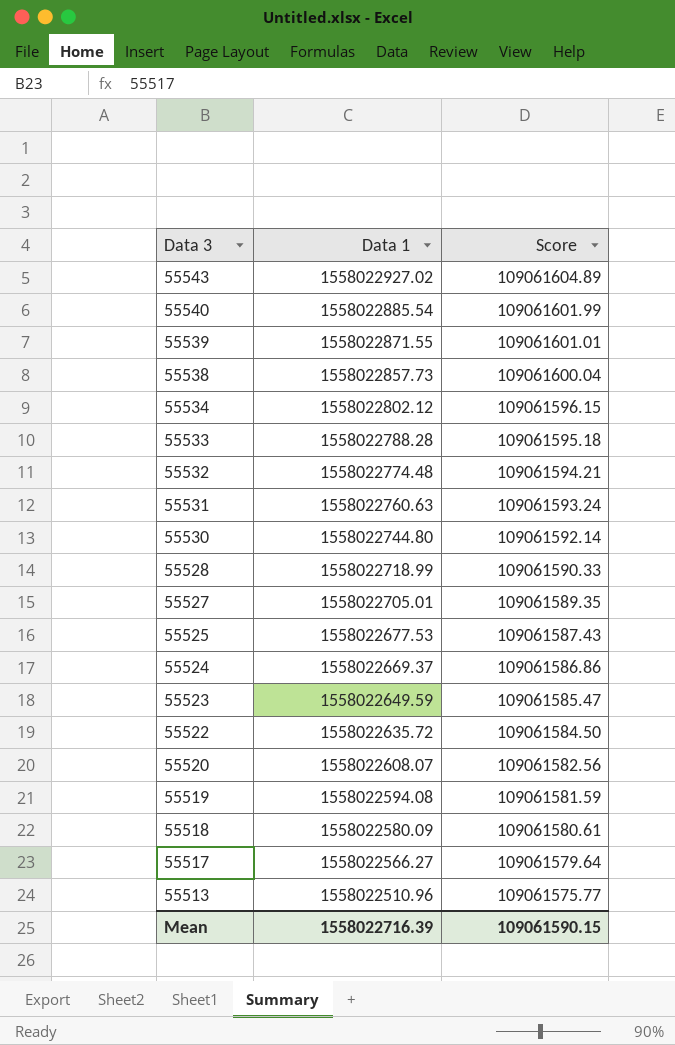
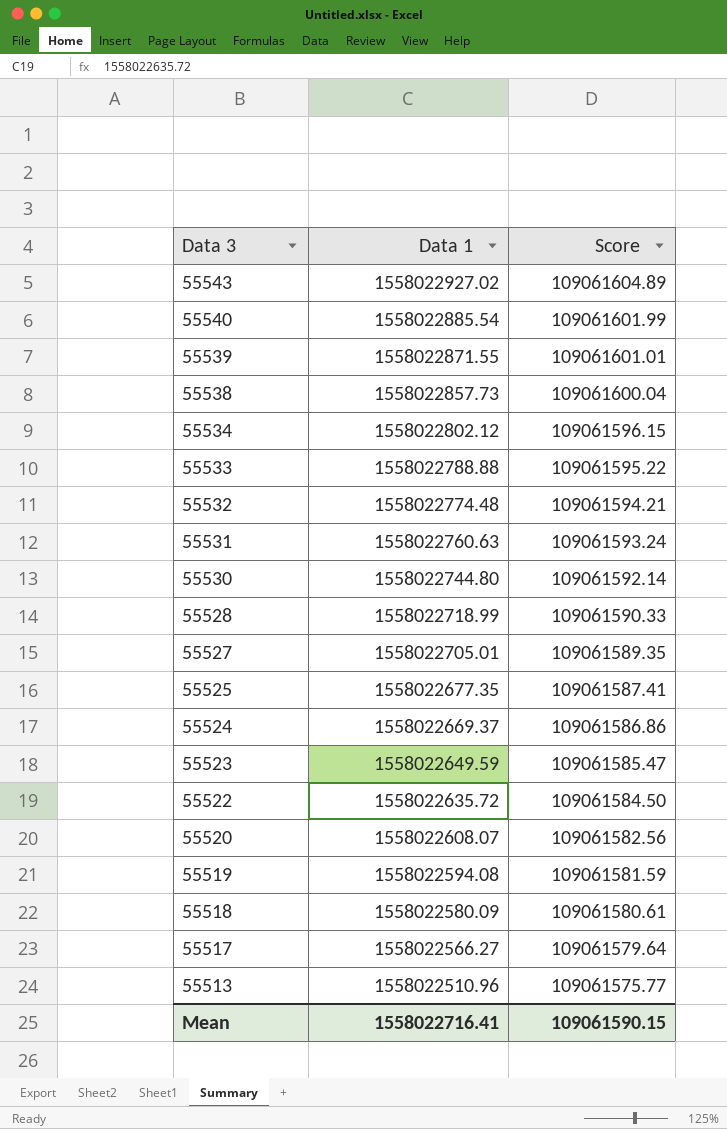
55533 | Data 1: 1558022788.28 -> 1558022788.88
55533 | Score: 109061595.18 -> 109061595.22
55525 | Data 1: 1558022677.53 -> 1558022677.35
55525 | Score: 109061587.43 -> 109061587.41
Mean | Data 1: 1558022716.39 -> 1558022716.41

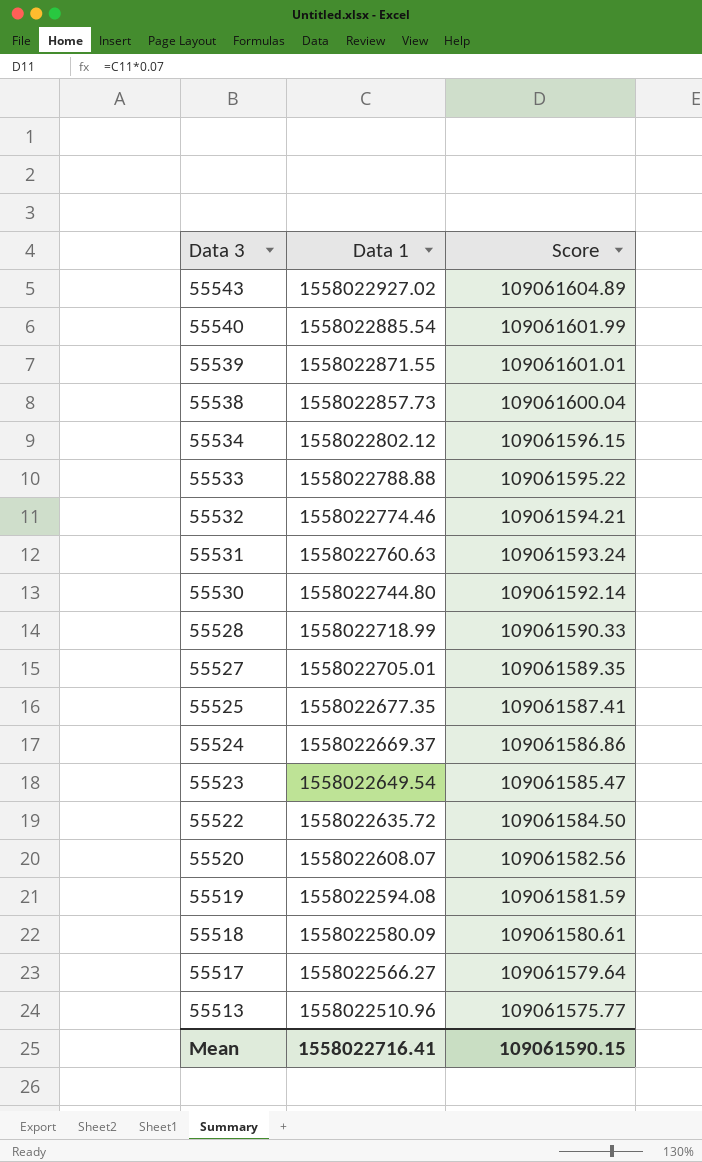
55532 | Data 1: 1558022774.48 -> 1558022774.46
55523 | Data 1: 1558022649.59 -> 1558022649.54

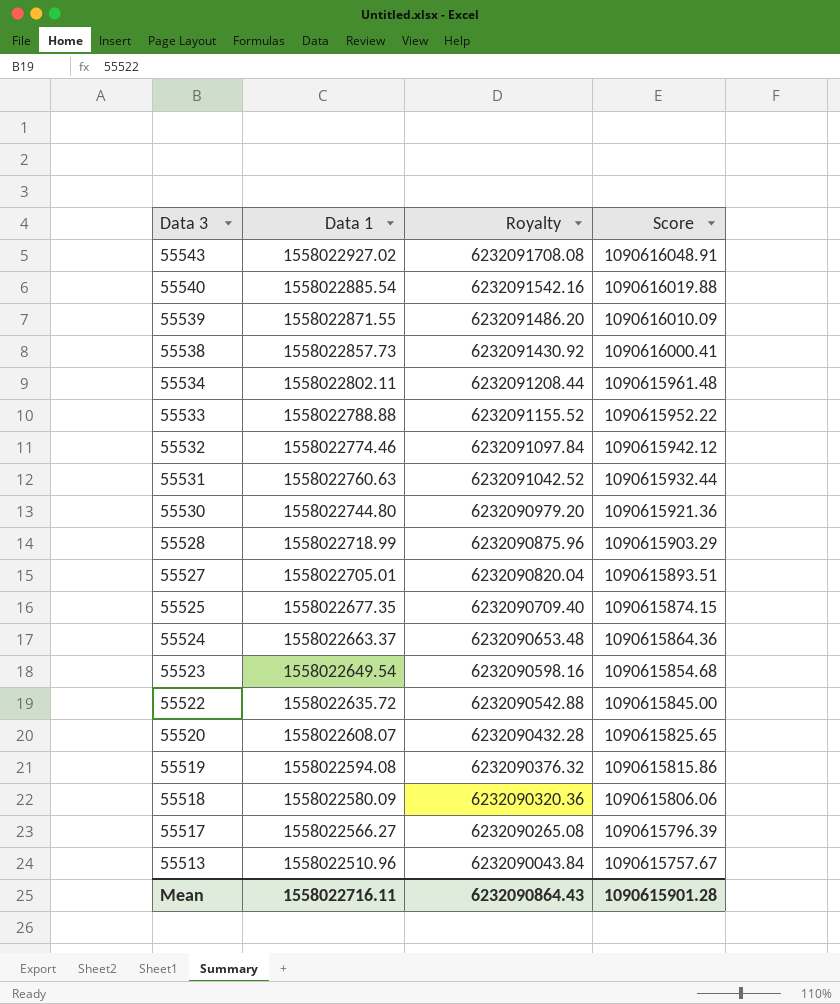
column Royalty | formula: none -> [Data 1] * 4
column Score | formula: [Data 1] * 0.07 -> [Data 1] * 0.7
55534 | Data 1: 1558022802.12 -> 1558022802.11
55524 | Data 1: 1558022669.37 -> 1558022663.37
Mean | Data 1: 1558022716.41 -> 1558022716.11
Mean | Score: 109061590.15 -> 1090615901.28

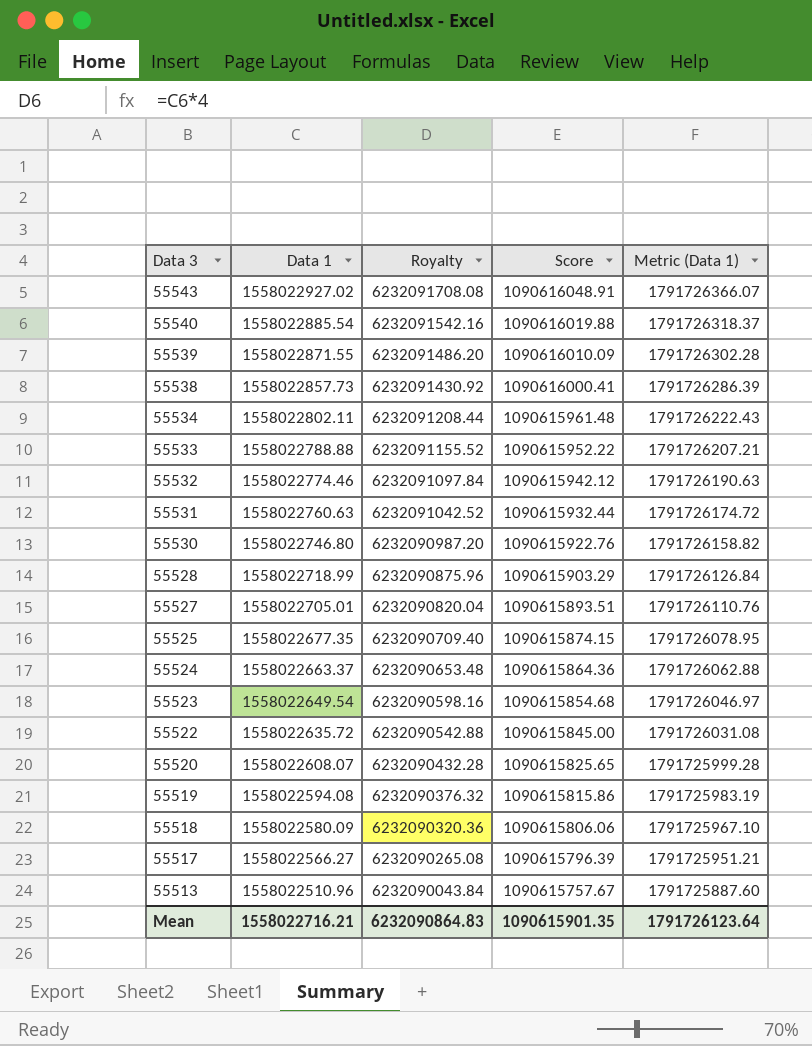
column Metric (Data 1) | formula: none -> [Data 1] * 1.15
55530 | Data 1: 1558022744.80 -> 1558022746.80
55530 | Royalty: 6232090979.20 -> 6232090987.20
55530 | Score: 1090615921.36 -> 1090615922.76
Mean | Data 1: 1558022716.11 -> 1558022716.21
Mean | Royalty: 6232090864.43 -> 6232090864.83
Mean | Score: 1090615901.28 -> 1090615901.35

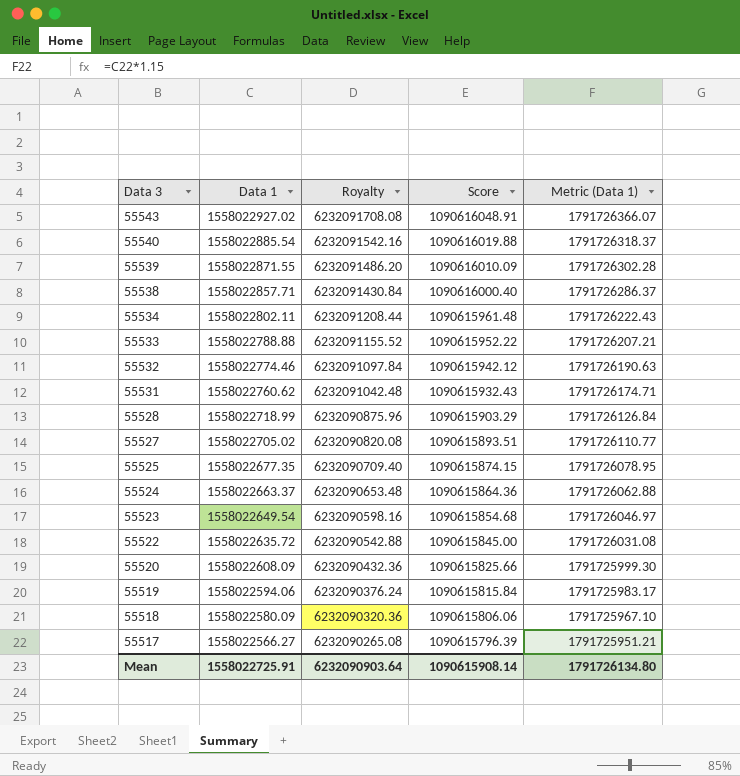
row 55530: 1558022746.80 | 6232090987.20 | 1090615922.76 | 1791726158.82 -> none
row 55513: 1558022510.96 | 6232090043.84 | 1090615757.67 | 1791725887.60 -> none
55538 | Data 1: 1558022857.73 -> 1558022857.71
55538 | Royalty: 6232091430.92 -> 6232091430.84
55538 | Score: 1090616000.41 -> 1090616000.40
55538 | Metric (Data 1): 1791726286.39 -> 1791726286.37
55531 | Data 1: 1558022760.63 -> 1558022760.62
55531 | Royalty: 6232091042.52 -> 6232091042.48
55531 | Score: 1090615932.44 -> 1090615932.43
55531 | Metric (Data 1): 1791726174.72 -> 1791726174.71
55527 | Data 1: 1558022705.01 -> 1558022705.02
55527 | Royalty: 6232090820.04 -> 6232090820.08
55527 | Metric (Data 1): 1791726110.76 -> 1791726110.77
55520 | Data 1: 1558022608.07 -> 1558022608.09
55520 | Royalty: 6232090432.28 -> 6232090432.36
55520 | Score: 1090615825.65 -> 1090615825.66
55520 | Metric (Data 1): 1791725999.28 -> 1791725999.30
55519 | Data 1: 1558022594.08 -> 1558022594.06
55519 | Royalty: 6232090376.32 -> 6232090376.24
55519 | Score: 1090615815.86 -> 1090615815.84
55519 | Metric (Data 1): 1791725983.19 -> 1791725983.17
Mean | Data 1: 1558022716.21 -> 1558022725.91
Mean | Royalty: 6232090864.83 -> 6232090903.64
Mean | Score: 1090615901.35 -> 1090615908.14
Mean | Metric (Data 1): 1791726123.64 -> 1791726134.80

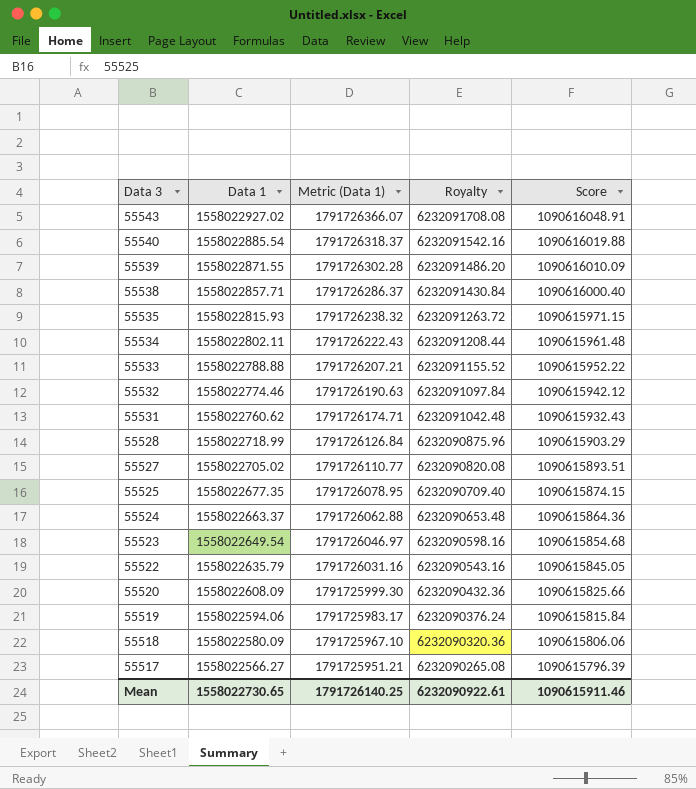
column Metric (Data 1) | position: 5 -> 3
row 55535: none -> 1558022815.93 | 1791726238.32 | 6232091263.72 | 1090615971.15
55522 | Data 1: 1558022635.72 -> 1558022635.79
55522 | Metric (Data 1): 1791726031.08 -> 1791726031.16
55522 | Royalty: 6232090542.88 -> 6232090543.16
55522 | Score: 1090615845.00 -> 1090615845.05
Mean | Data 1: 1558022725.91 -> 1558022730.65
Mean | Metric (Data 1): 1791726134.80 -> 1791726140.25
Mean | Royalty: 6232090903.64 -> 6232090922.61
Mean | Score: 1090615908.14 -> 1090615911.46

